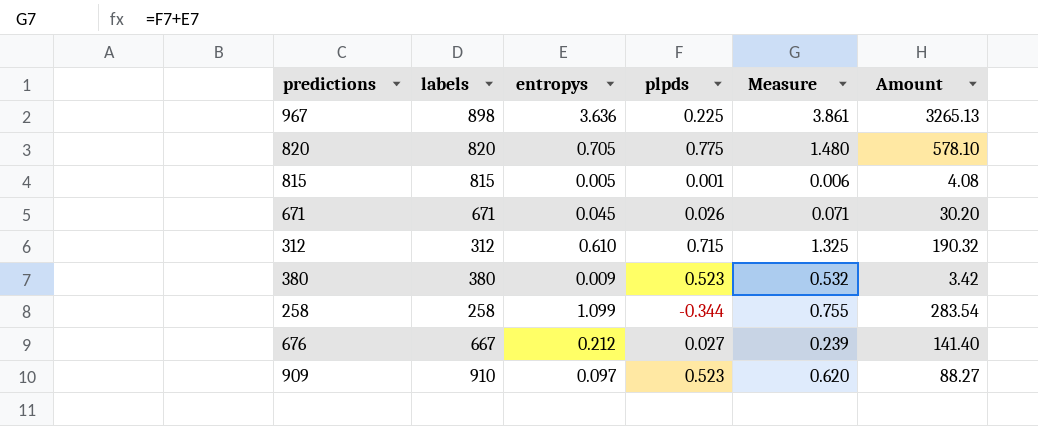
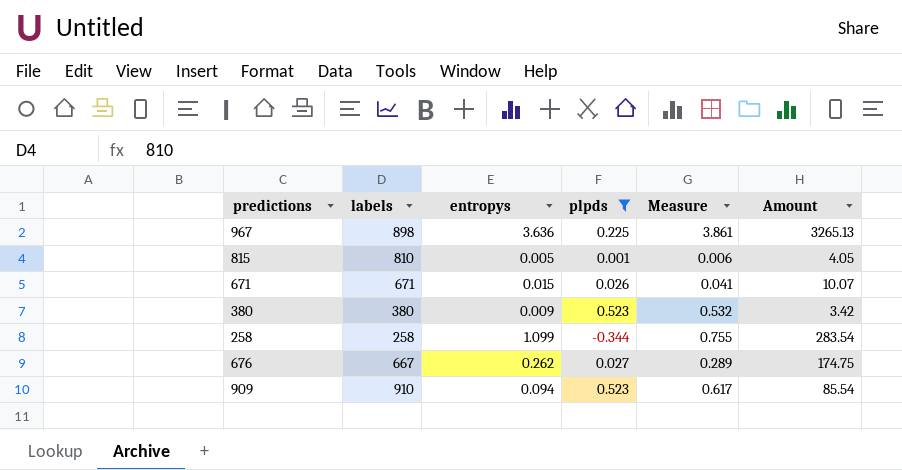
filter: none -> plpds <= 0.523
815 | labels: 815 -> 810
815 | Amount: 4.08 -> 4.05
671 | entropys: 0.045 -> 0.015
671 | Measure: 0.071 -> 0.041
671 | Amount: 30.20 -> 10.07
676 | entropys: 0.212 -> 0.262
676 | Measure: 0.239 -> 0.289
676 | Amount: 141.40 -> 174.75
909 | entropys: 0.097 -> 0.094
909 | Measure: 0.620 -> 0.617
909 | Amount: 88.27 -> 85.54

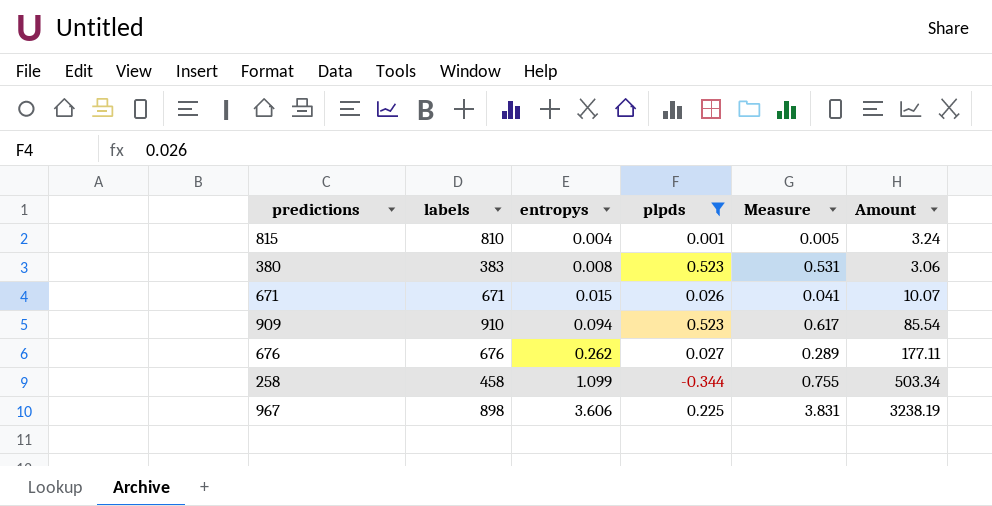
row order: none -> entropys ascending
815 | entropys: 0.005 -> 0.004
815 | Measure: 0.006 -> 0.005
815 | Amount: 4.05 -> 3.24
380 | labels: 380 -> 383
380 | entropys: 0.009 -> 0.008
380 | Measure: 0.532 -> 0.531
380 | Amount: 3.42 -> 3.06
676 | labels: 667 -> 676
676 | Amount: 174.75 -> 177.11
258 | labels: 258 -> 458
258 | Amount: 283.54 -> 503.34
967 | entropys: 3.636 -> 3.606
967 | Measure: 3.861 -> 3.831
967 | Amount: 3265.13 -> 3238.19

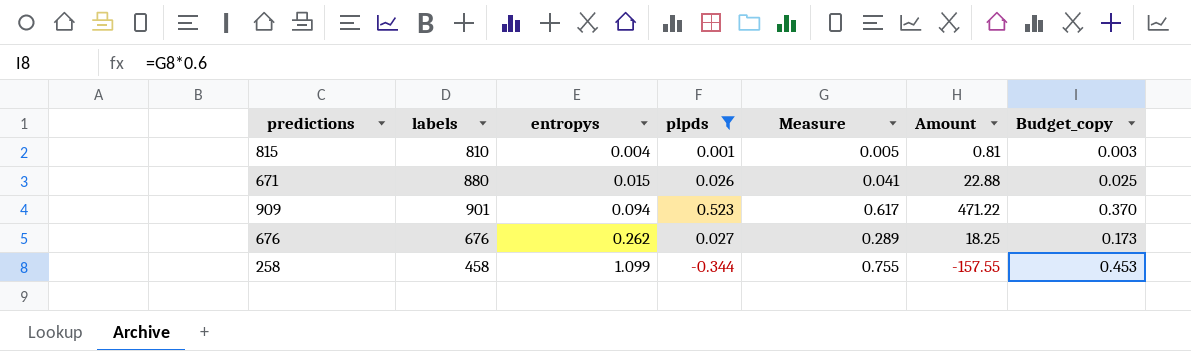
column Amount | formula: [labels] * [entropys] -> [labels] * [plpds]
column Budget_copy | formula: none -> [Measure] * 0.6
row 380: 383 | 0.008 | 0.523 | 0.531 | 3.06 -> none
row 967: 898 | 3.606 | 0.225 | 3.831 | 3238.19 -> none
671 | labels: 671 -> 880
909 | labels: 910 -> 901

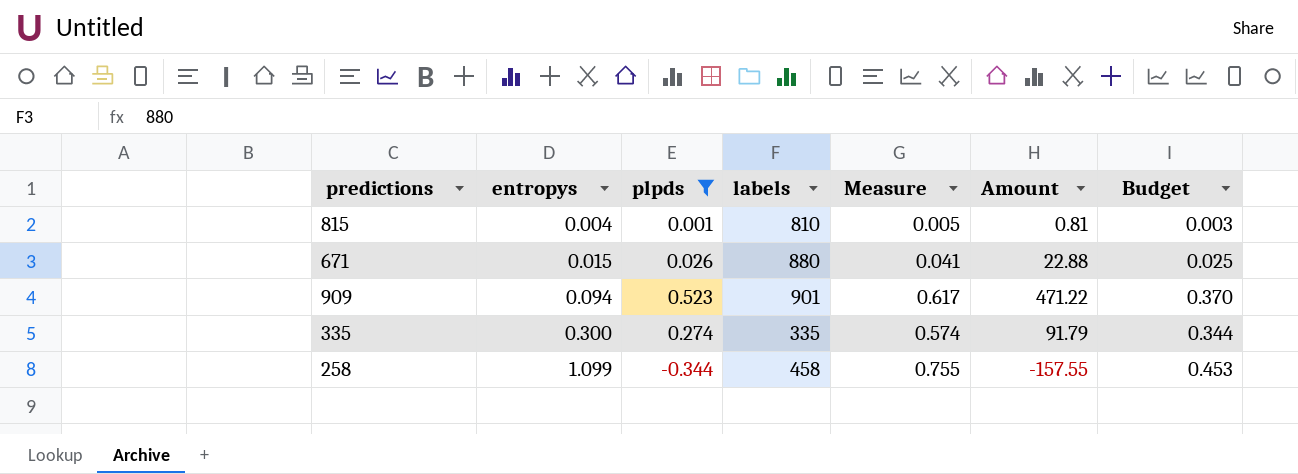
column labels | position: 2 -> 4
column name: Budget_copy -> Budget
row 676: 676 | 0.262 | 0.027 | 0.289 | 18.25 | 0.173 -> none
row 335: none -> 0.300 | 0.274 | 335 | 0.574 | 91.79 | 0.344

